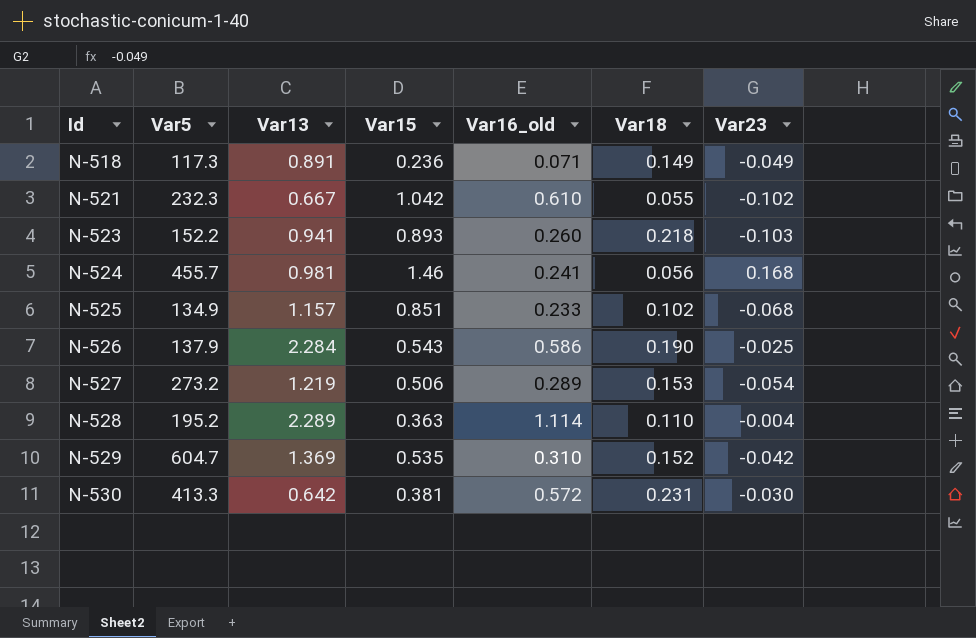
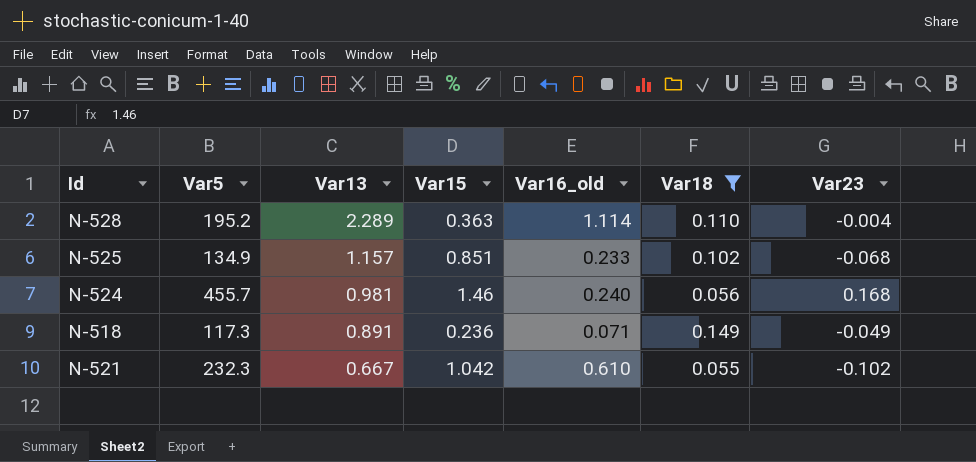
filter: none -> Var18 <= 0.149
row order: Id ascending -> Var13 descending
N-524 | Var16_old: 0.241 -> 0.240

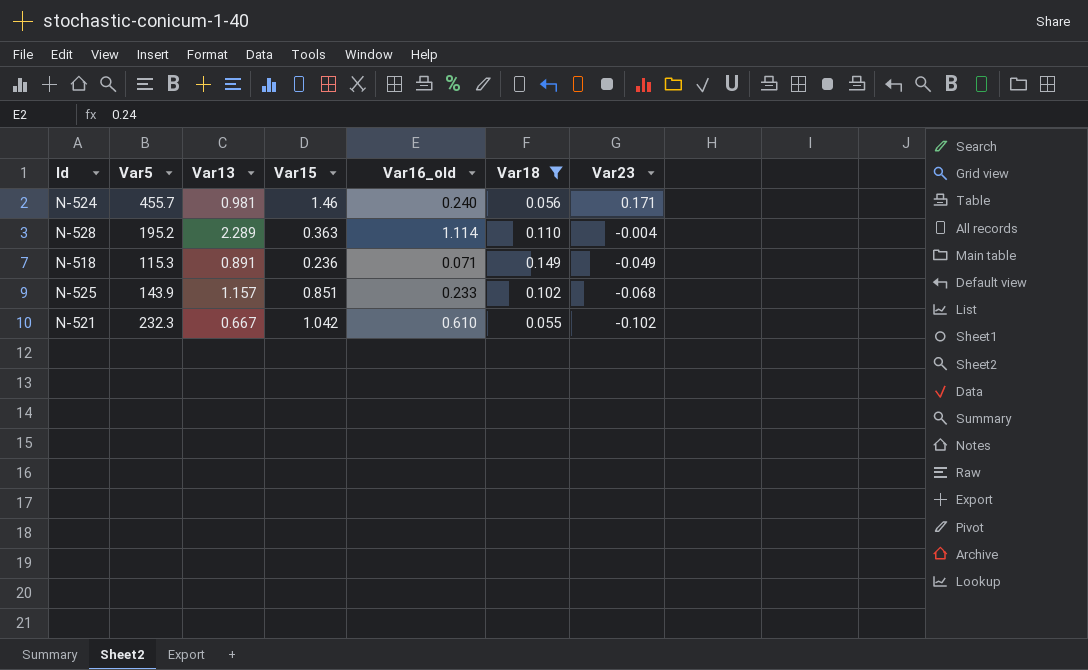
row order: Var13 descending -> Var23 descending
N-524 | Var23: 0.168 -> 0.171
N-518 | Var5: 117.3 -> 115.3
N-525 | Var5: 134.9 -> 143.9

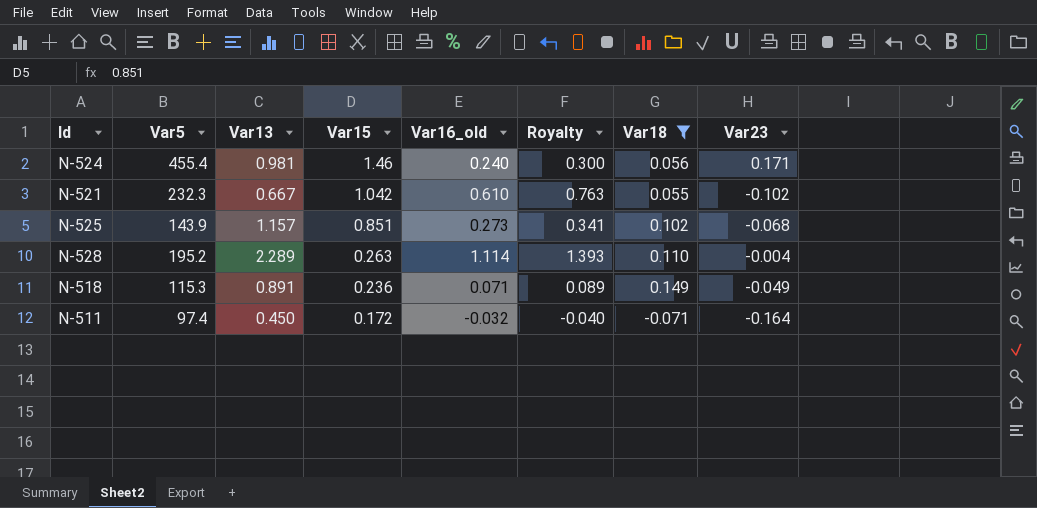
row order: Var23 descending -> Var15 descending
column Royalty | formula: none -> [Var16_old] * 1.25
N-524 | Var5: 455.7 -> 455.4
N-525 | Var16_old: 0.233 -> 0.273
N-528 | Var15: 0.363 -> 0.263
row N-511: none -> 97.4 | 0.450 | 0.172 | -0.032 | -0.040 | -0.071 | -0.164

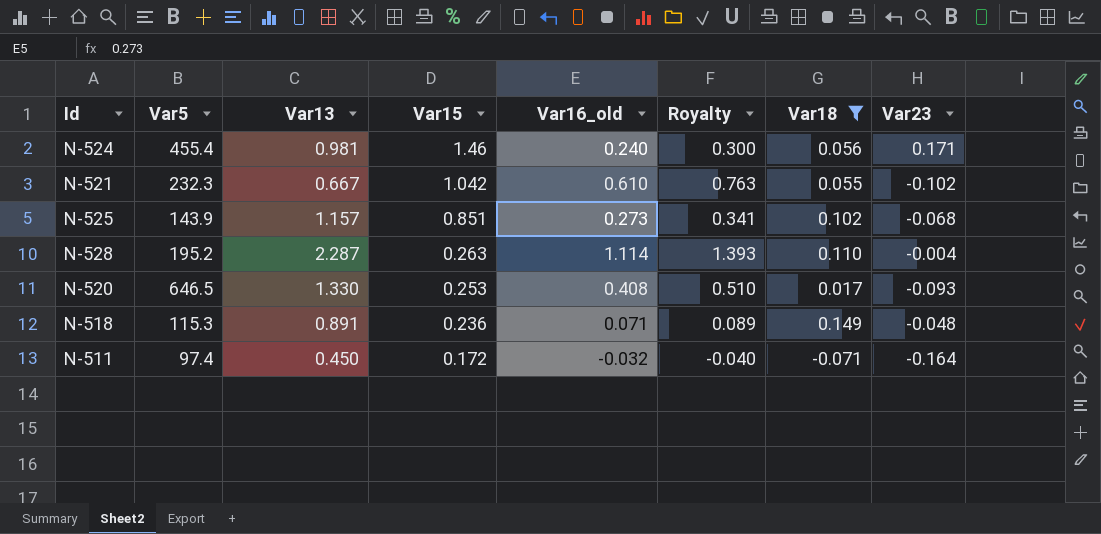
N-528 | Var13: 2.289 -> 2.287
row N-520: none -> 646.5 | 1.330 | 0.253 | 0.408 | 0.510 | 0.017 | -0.093
N-518 | Var23: -0.049 -> -0.048

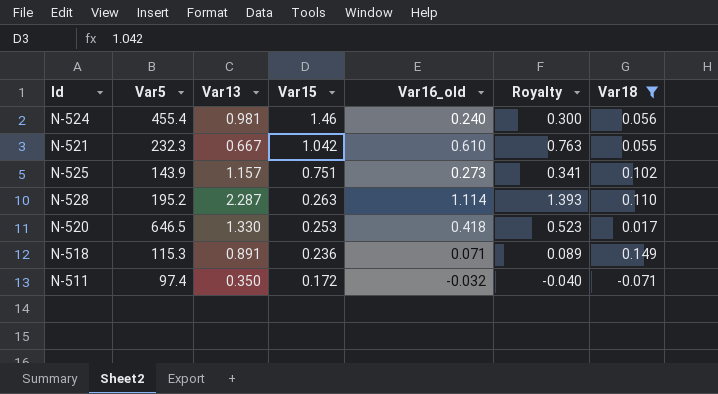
column Var23 | position: 8 -> none
N-525 | Var15: 0.851 -> 0.751
N-520 | Var16_old: 0.408 -> 0.418
N-520 | Royalty: 0.510 -> 0.523
N-511 | Var13: 0.450 -> 0.350

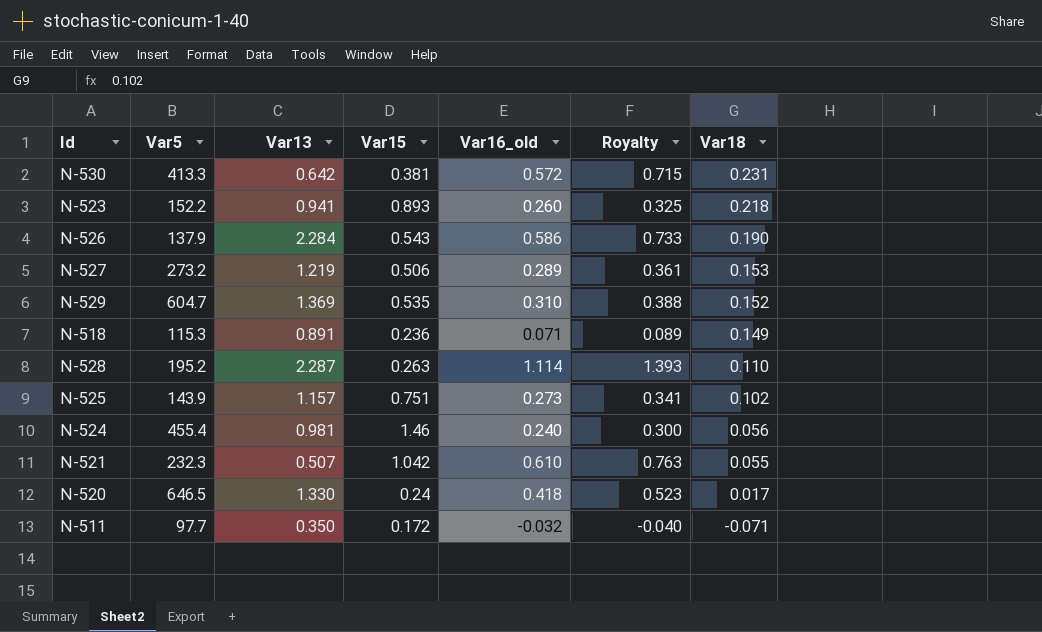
filter: Var18 <= 0.149 -> none
row order: Var15 descending -> Var18 descending
N-521 | Var13: 0.667 -> 0.507
N-520 | Var15: 0.253 -> 0.24
N-511 | Var5: 97.4 -> 97.7

